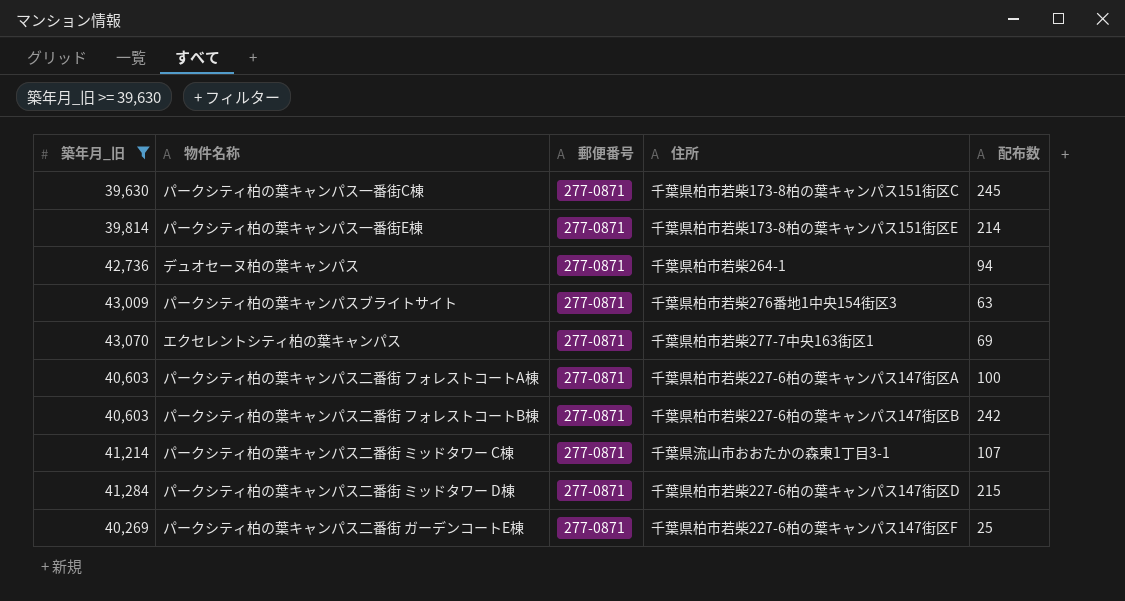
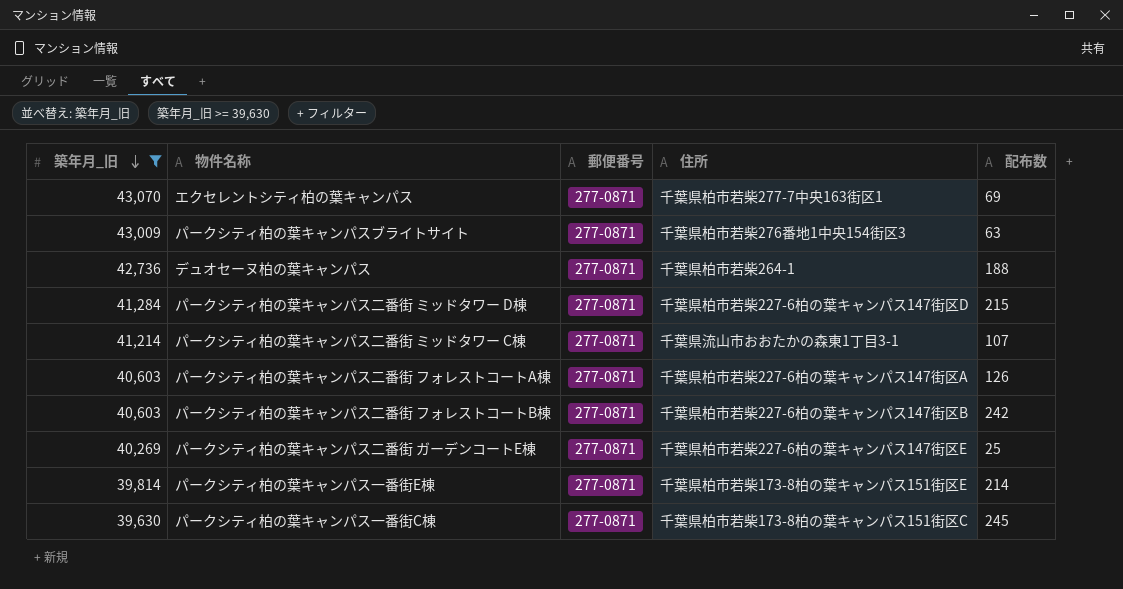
row order: none -> 築年月_旧 descending
デュオセーヌ柏の葉キャンパス | 配布数: 94 -> 188
パークシティ柏の葉キャンパス二番街 フォレストコートA棟 | 配布数: 100 -> 126
パークシティ柏の葉キャンパス二番街 ガーデンコートE棟 | 住所: 千葉県柏市若柴227-6柏の葉キャンパス147街区F -> 千葉県柏市若柴227-6柏の葉キャンパス147街区E

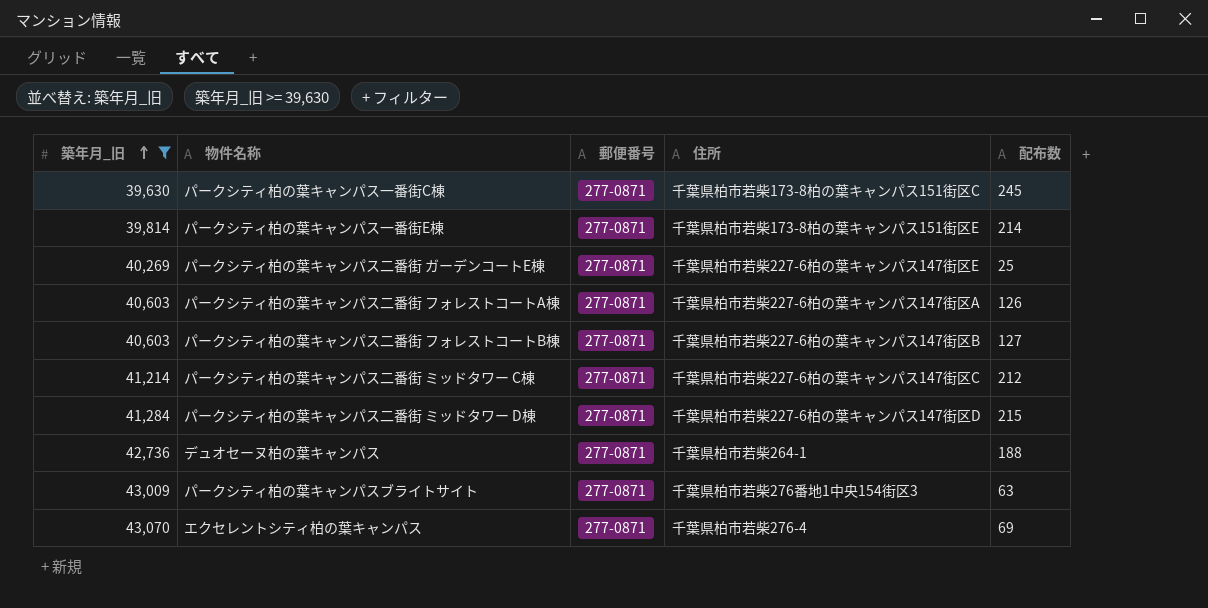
row order: 築年月_旧 descending -> 築年月_旧 ascending
パークシティ柏の葉キャンパス二番街 フォレストコートB棟 | 配布数: 242 -> 127
パークシティ柏の葉キャンパス二番街 ミッドタワー C棟 | 住所: 千葉県流山市おおたかの森東1丁目3-1 -> 千葉県柏市若柴227-6柏の葉キャンパス147街区C
パークシティ柏の葉キャンパス二番街 ミッドタワー C棟 | 配布数: 107 -> 212
エクセレントシティ柏の葉キャンパス | 住所: 千葉県柏市若柴277-7中央163街区1 -> 千葉県柏市若柴276-4

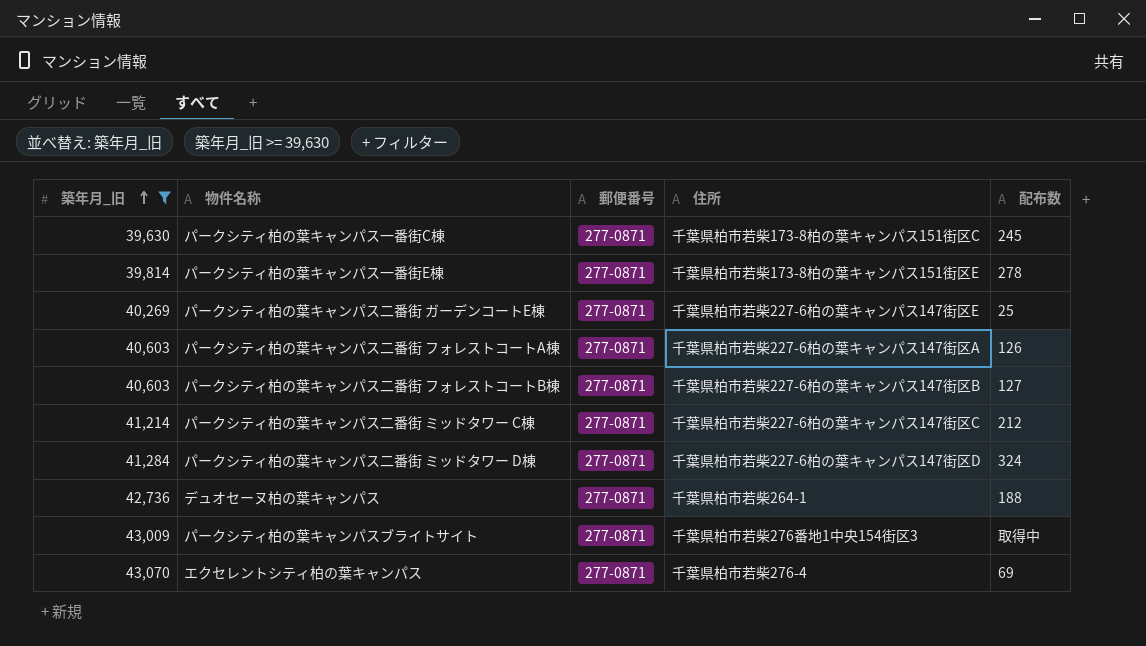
パークシティ柏の葉キャンパス一番街E棟 | 配布数: 214 -> 278
パークシティ柏の葉キャンパス二番街 ミッドタワー D棟 | 配布数: 215 -> 324
パークシティ柏の葉キャンパスブライトサイト | 配布数: 63 -> 取得中

